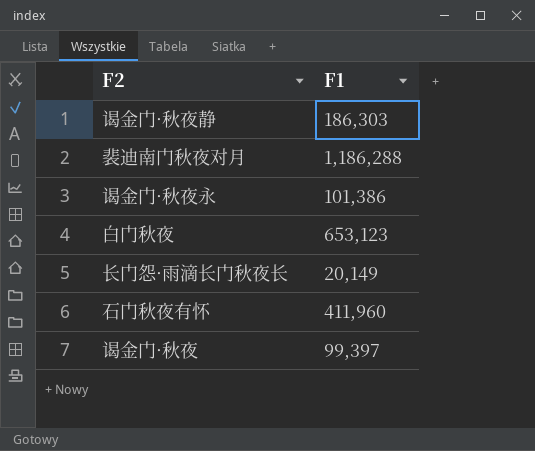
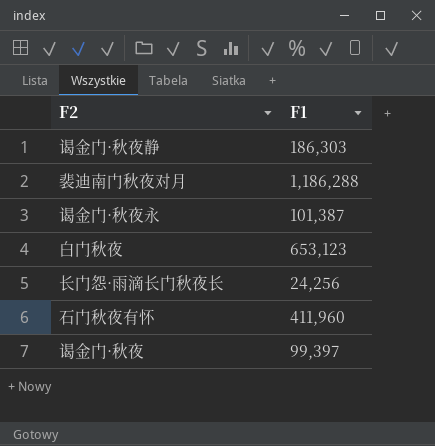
谒金门·秋夜永 | F1: 101,386 -> 101,387
长门怨·雨滴长门秋夜长 | F1: 20,149 -> 24,256

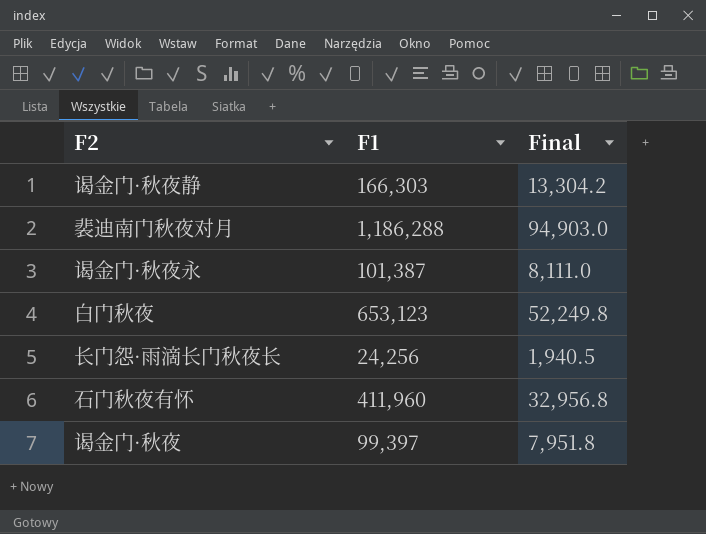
column Final | formula: none -> [F1] * 0.08
谒金门·秋夜静 | F1: 186,303 -> 166,303

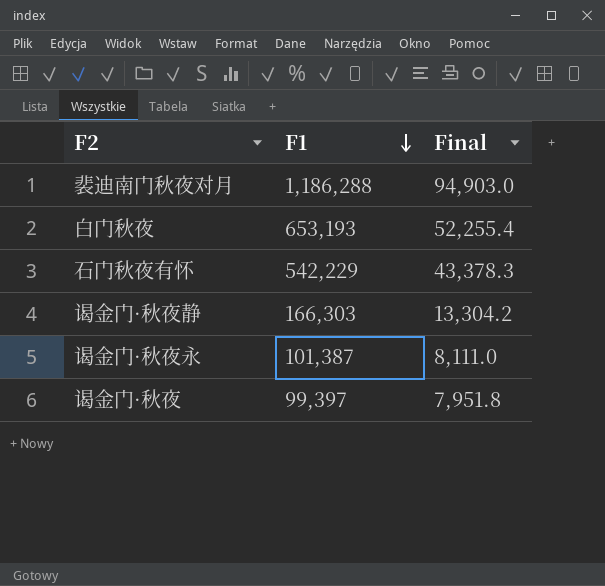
row order: none -> F1 descending
row 长门怨·雨滴长门秋夜长: 24,256 | 1,940.5 -> none
白门秋夜 | F1: 653,123 -> 653,193
白门秋夜 | Final: 52,249.8 -> 52,255.4
石门秋夜有怀 | F1: 411,960 -> 542,229
石门秋夜有怀 | Final: 32,956.8 -> 43,378.3

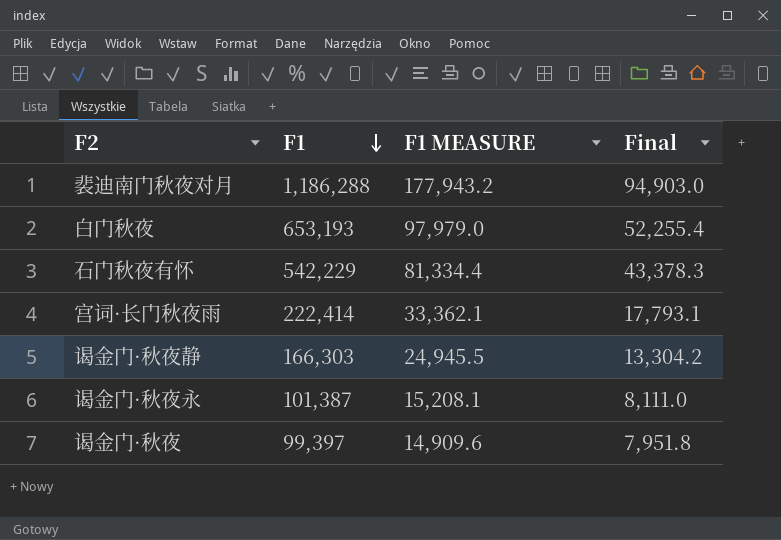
column F1 MEASURE | formula: none -> [F1] * 0.15
row 宫词·长门秋夜雨: none -> 222,414 | 33,362.1 | 17,793.1

